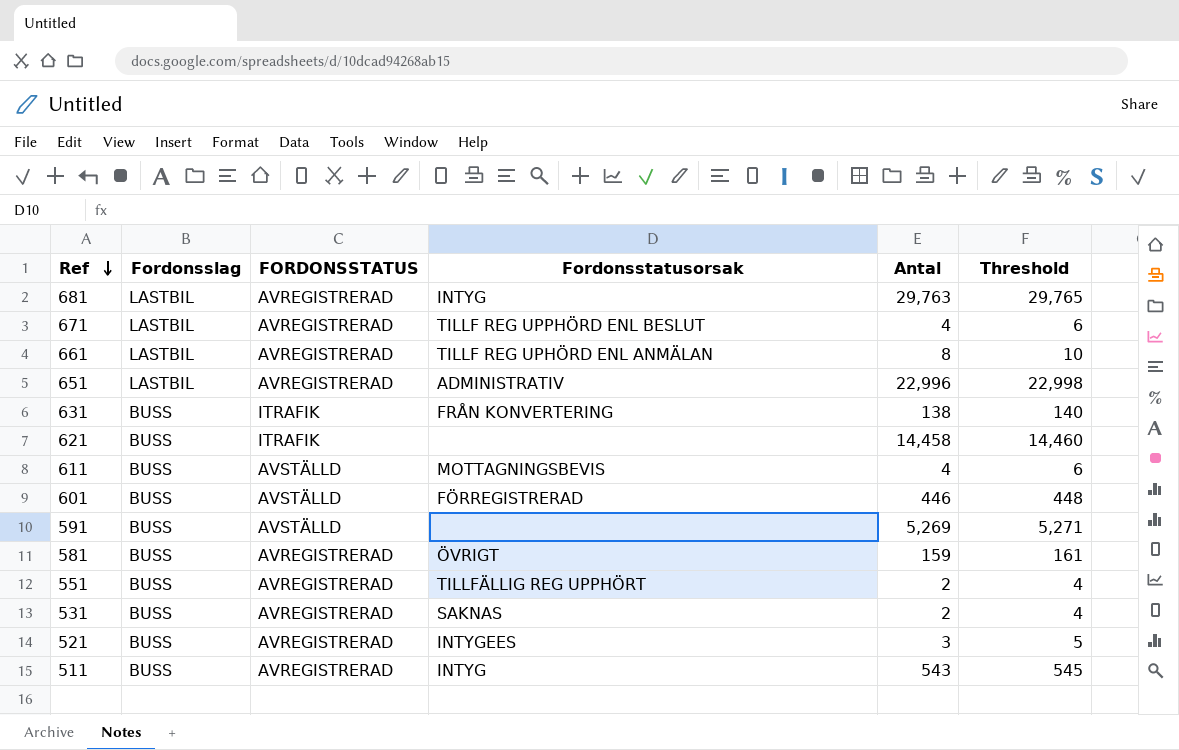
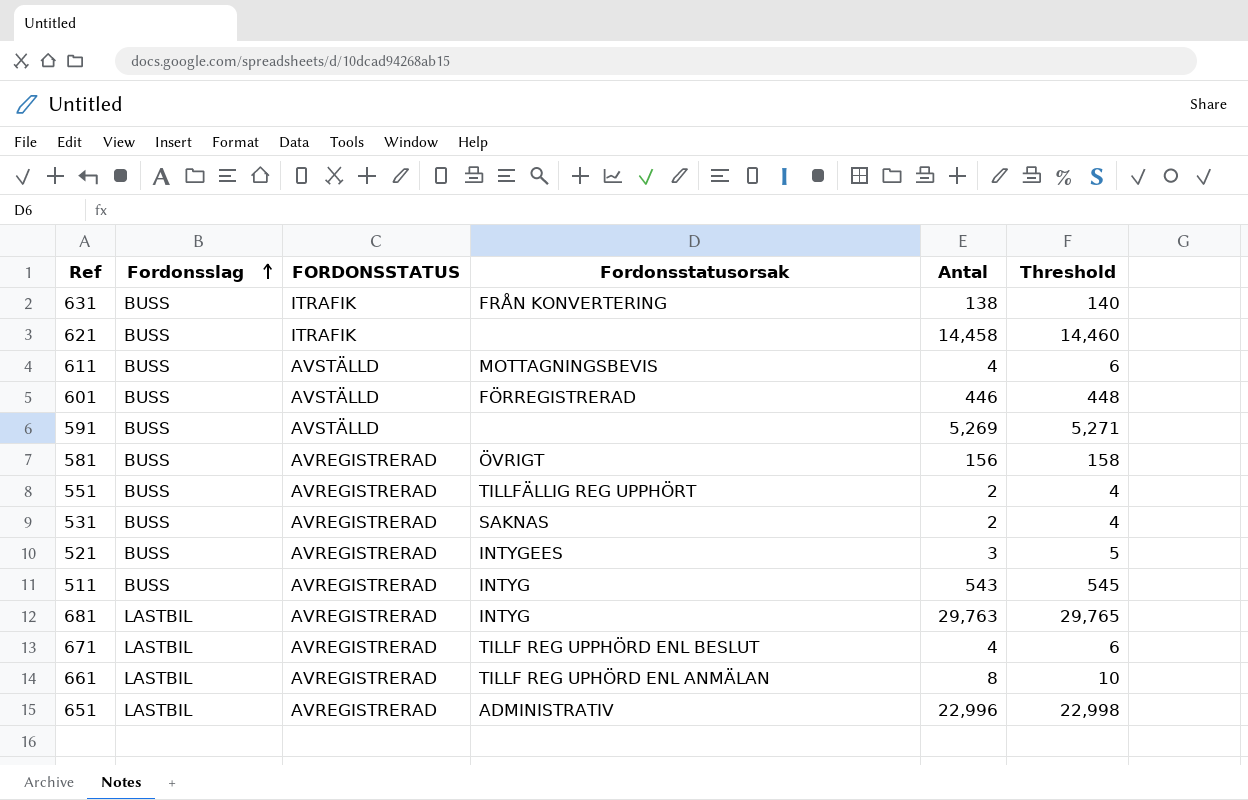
row order: Ref descending -> Fordonsslag ascending
581 | Antal: 159 -> 156
581 | Threshold: 161 -> 158

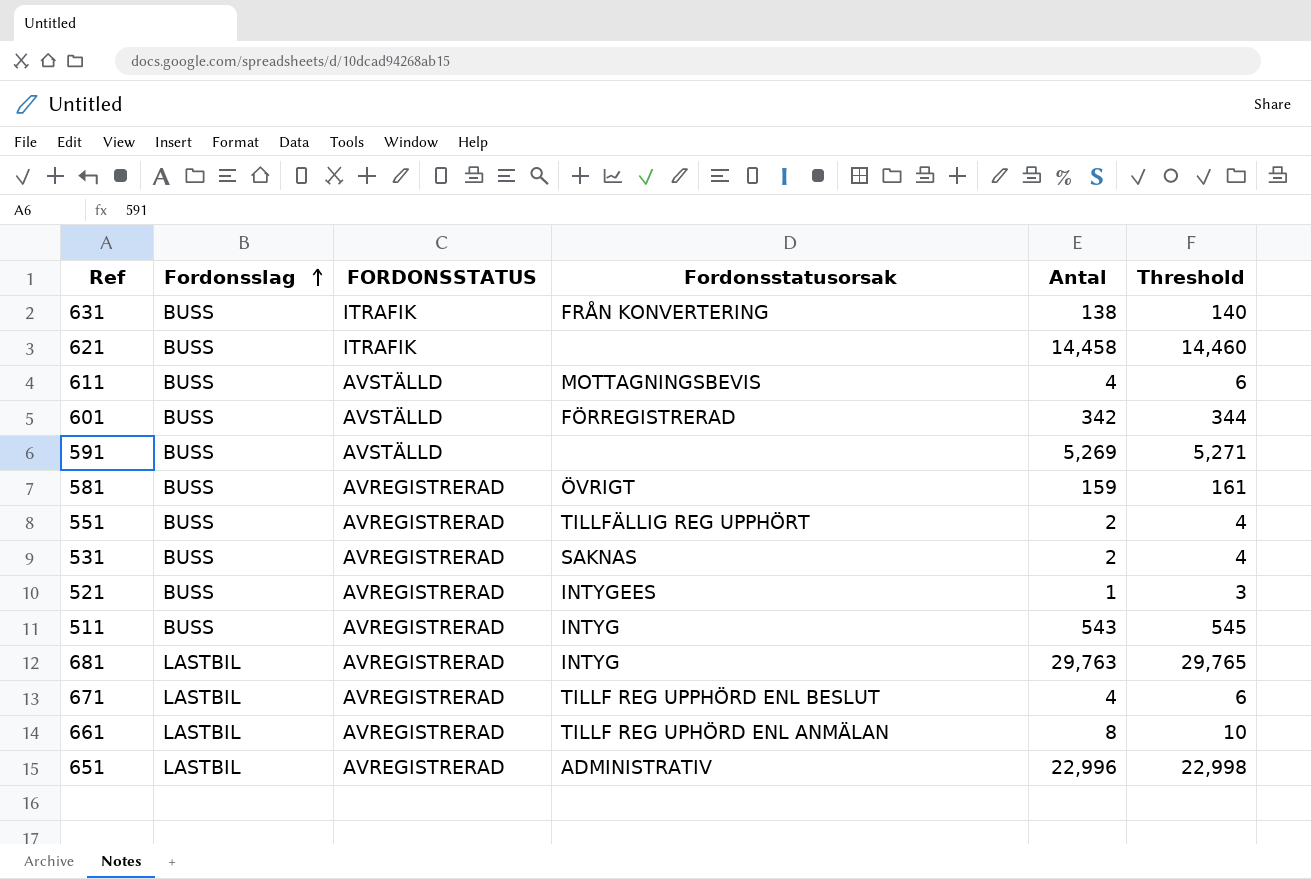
601 | Antal: 446 -> 342
601 | Threshold: 448 -> 344
581 | Antal: 156 -> 159
581 | Threshold: 158 -> 161
521 | Antal: 3 -> 1
521 | Threshold: 5 -> 3

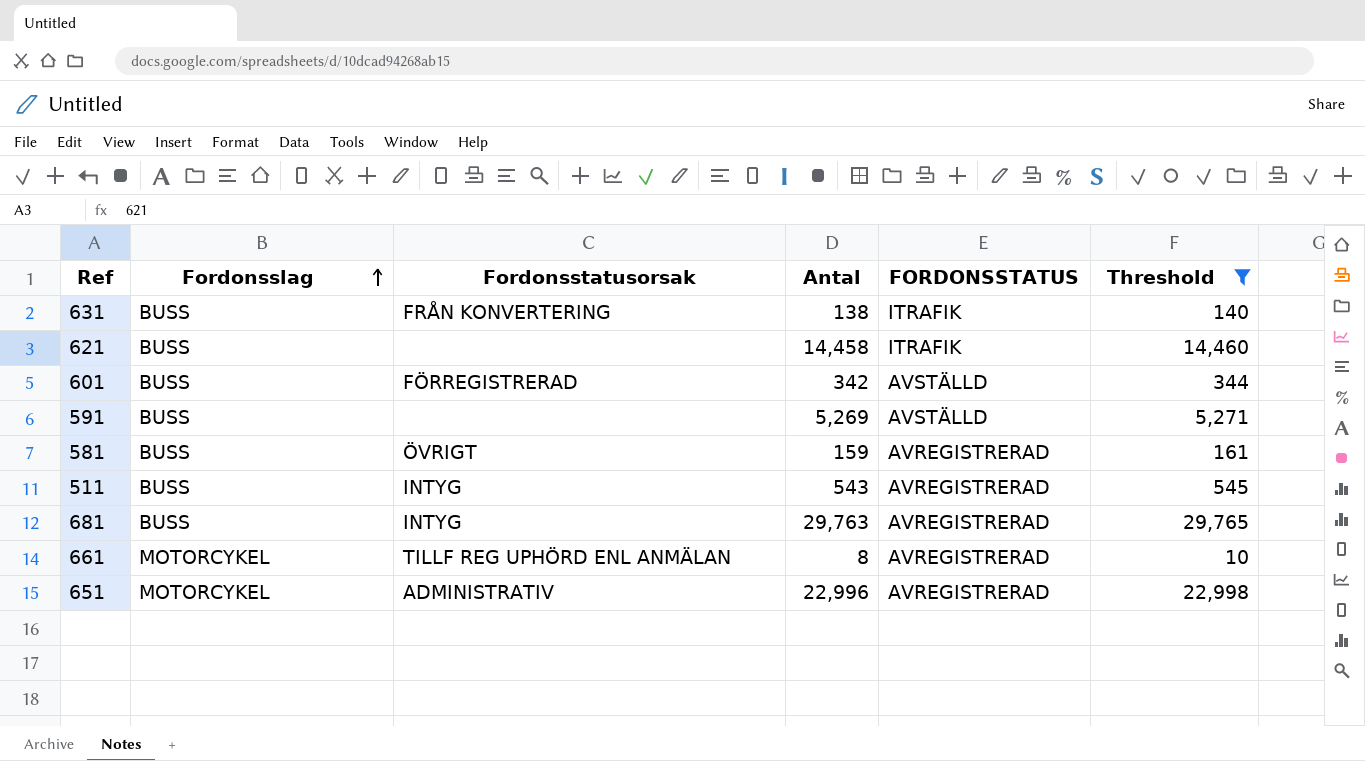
filter: none -> Threshold >= 10
column FORDONSSTATUS | position: 3 -> 5
681 | Fordonsslag: LASTBIL -> BUSS
661 | Fordonsslag: LASTBIL -> MOTORCYKEL
651 | Fordonsslag: LASTBIL -> MOTORCYKEL

